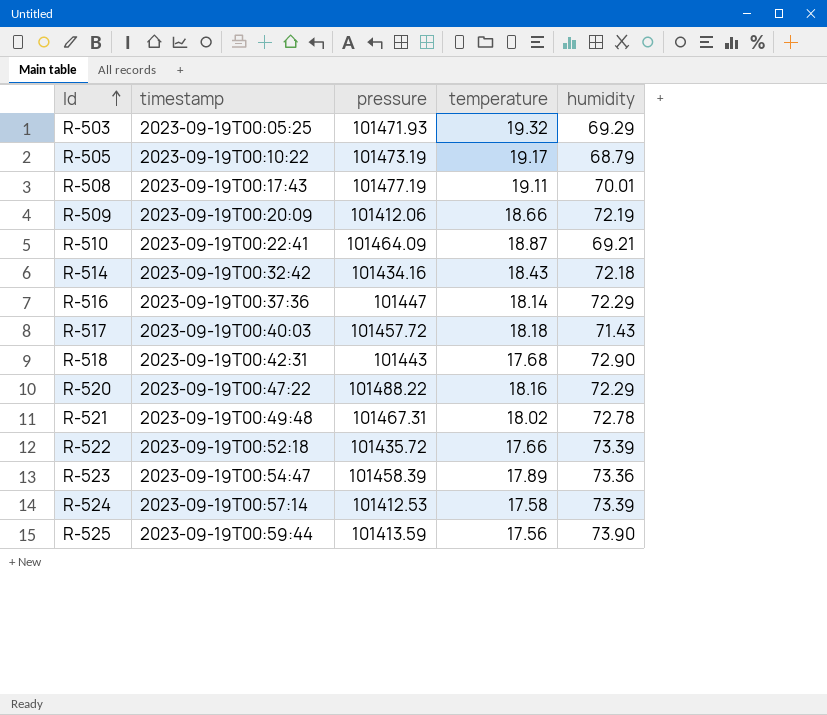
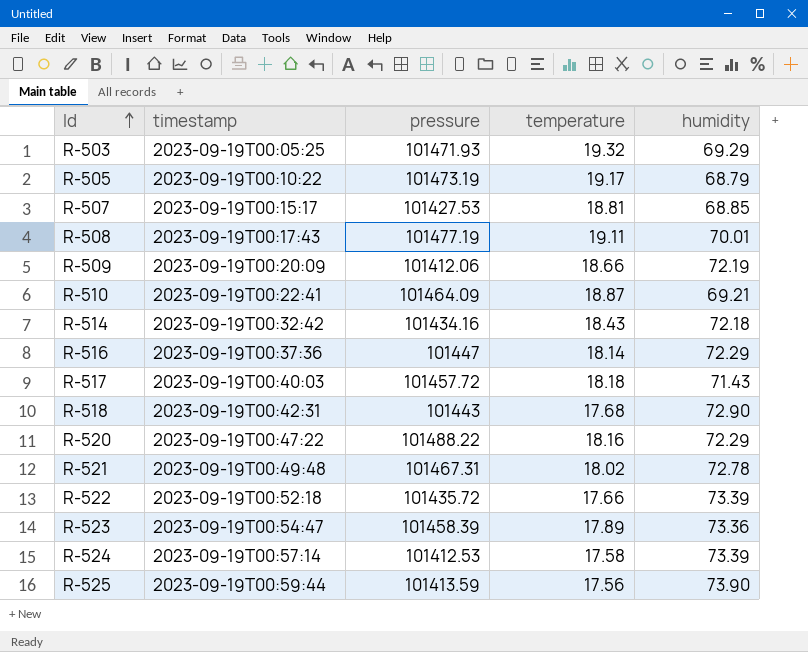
row R-507: none -> 2023-09-19T00:15:17 | 101427.53 | 18.81 | 68.85

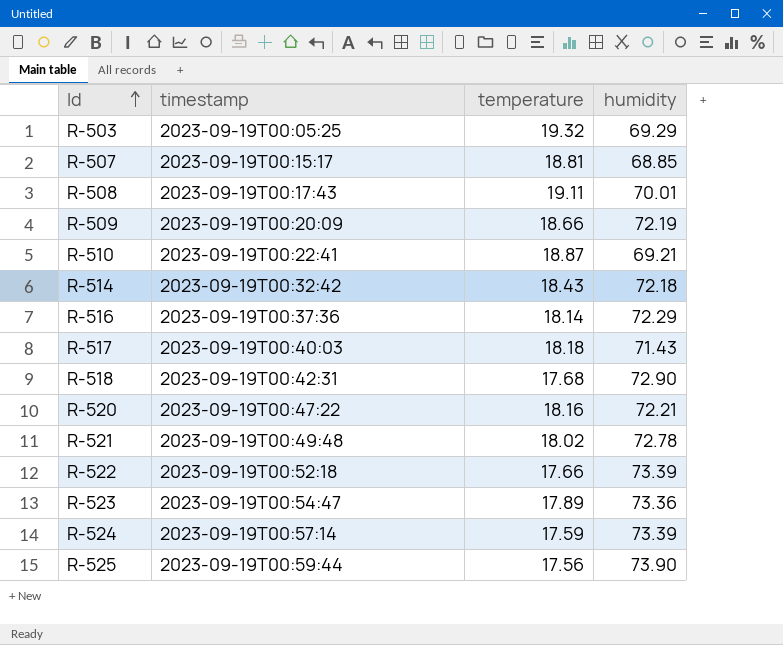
column pressure | position: 3 -> none
row R-505: 2023-09-19T00:10:22 | 101473.19 | 19.17 | 68.79 -> none
R-520 | humidity: 72.29 -> 72.21
R-524 | temperature: 17.58 -> 17.59

